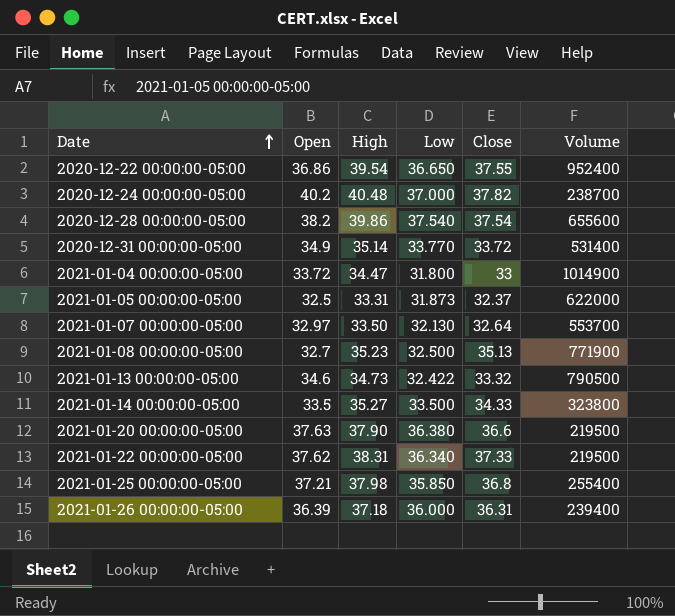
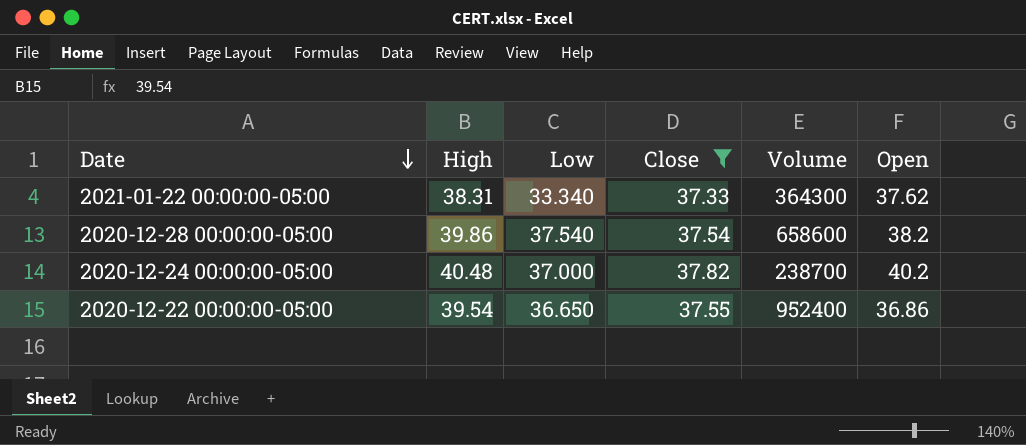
filter: none -> Close >= 37.33
row order: Date ascending -> Date descending
column Open | position: 2 -> 6
2021-01-22 00:00:00-05:00 | Low: 36.340 -> 33.340
2021-01-22 00:00:00-05:00 | Volume: 219500 -> 364300
2020-12-28 00:00:00-05:00 | Volume: 655600 -> 658600

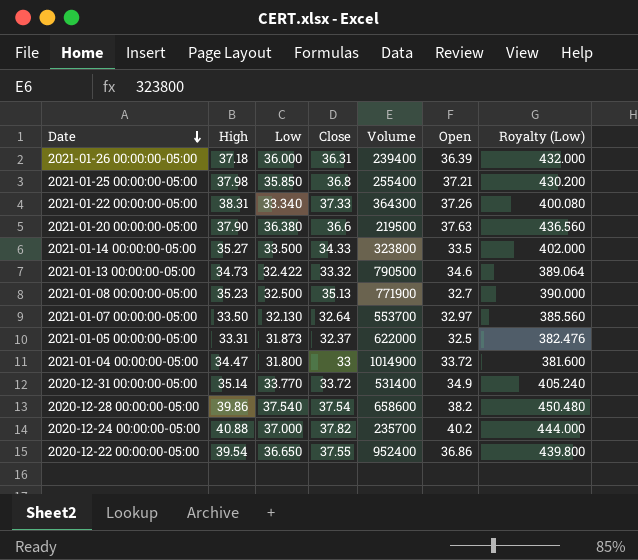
filter: Close >= 37.33 -> none
column Royalty (Low) | formula: none -> [Low] * 12
2021-01-22 00:00:00-05:00 | Open: 37.62 -> 37.26
2020-12-24 00:00:00-05:00 | High: 40.48 -> 40.88
2020-12-24 00:00:00-05:00 | Volume: 238700 -> 235700

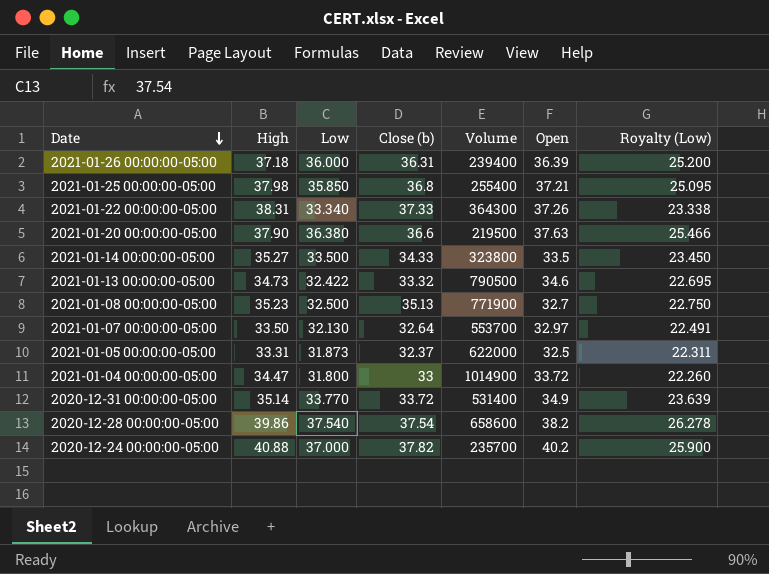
column name: Close -> Close (b)
column Royalty (Low) | formula: [Low] * 12 -> [Low] * 0.7
row 2020-12-22 00:00:00-05:00: 39.54 | 36.650 | 37.55 | 952400 | 36.86 | 439.800 -> none

